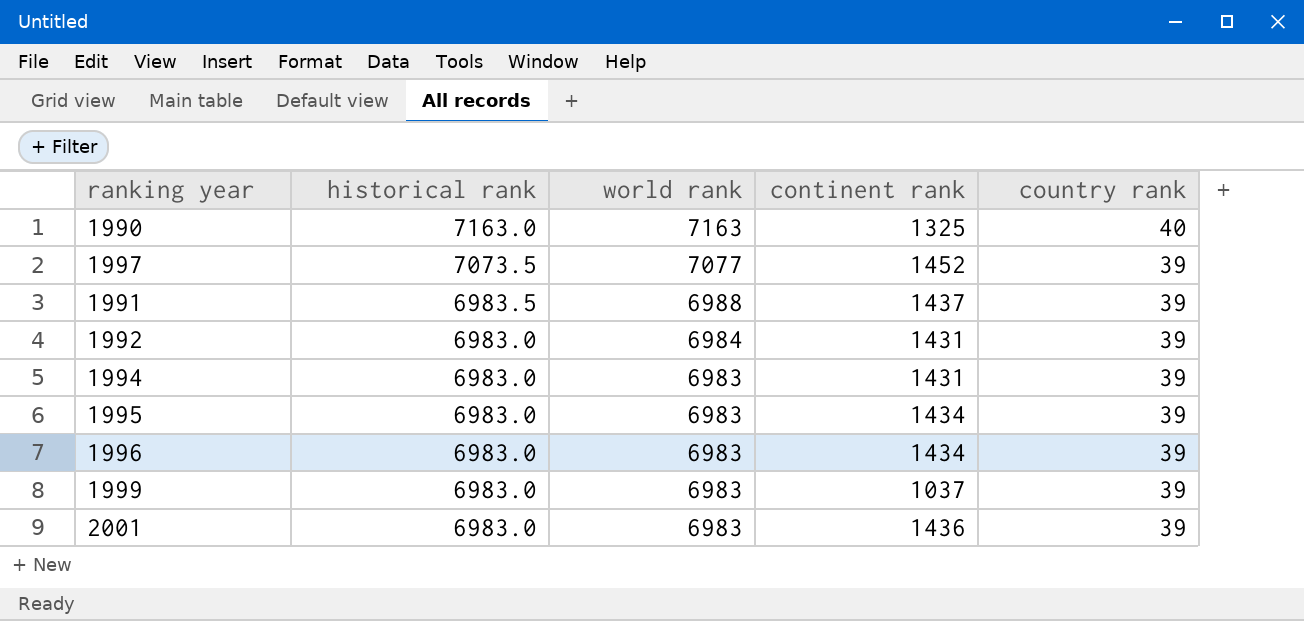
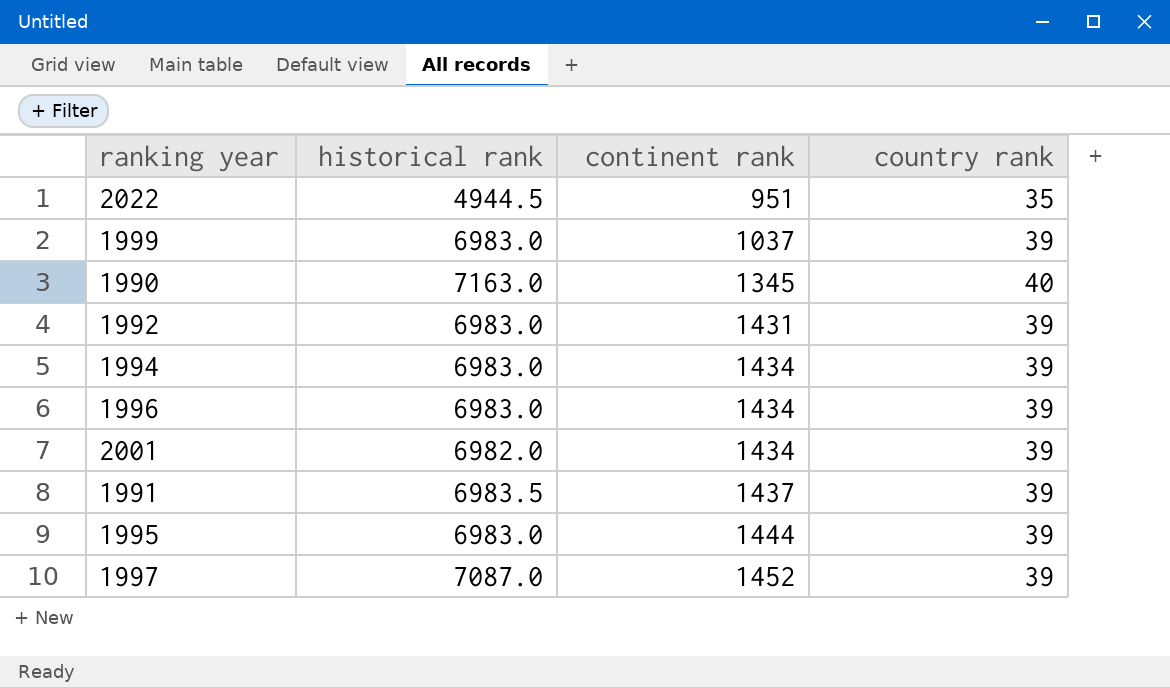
row order: historical rank descending -> continent rank ascending
column world rank | position: 3 -> none
row 2022: none -> 4944.5 | 951 | 35
1990 | continent rank: 1325 -> 1345
1994 | continent rank: 1431 -> 1434
2001 | historical rank: 6983.0 -> 6982.0
2001 | continent rank: 1436 -> 1434
1995 | continent rank: 1434 -> 1444
1997 | historical rank: 7073.5 -> 7087.0

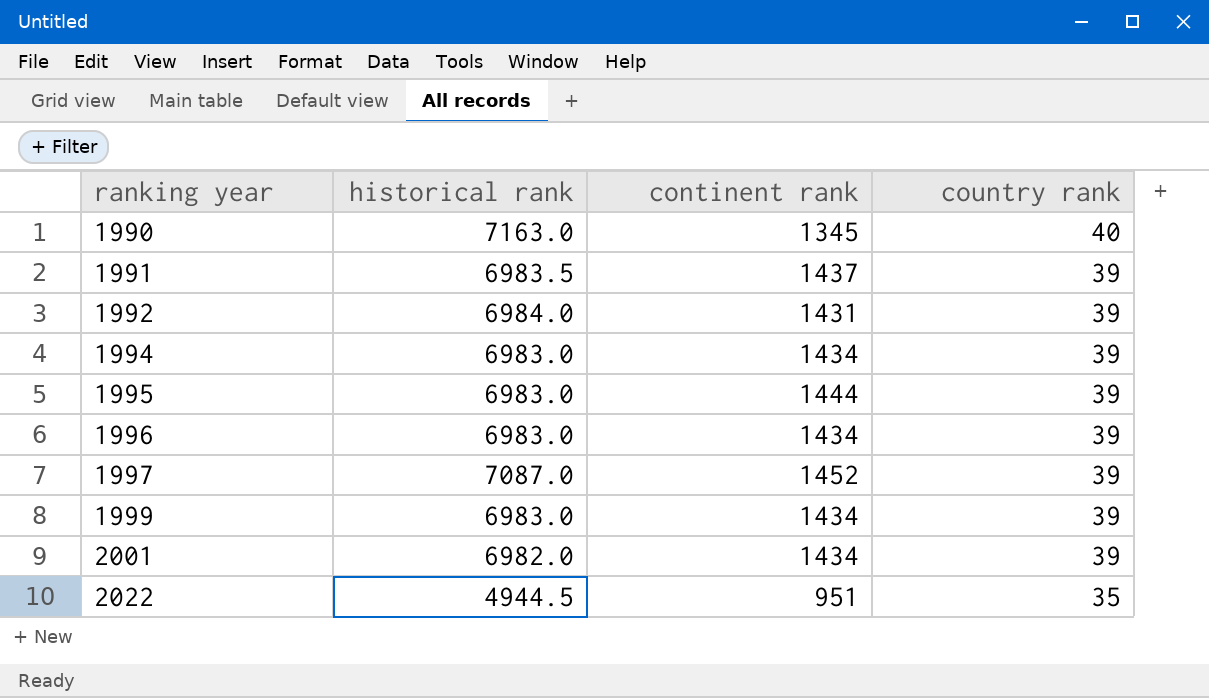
row order: continent rank ascending -> ranking year ascending
1992 | historical rank: 6983.0 -> 6984.0
1999 | continent rank: 1037 -> 1434

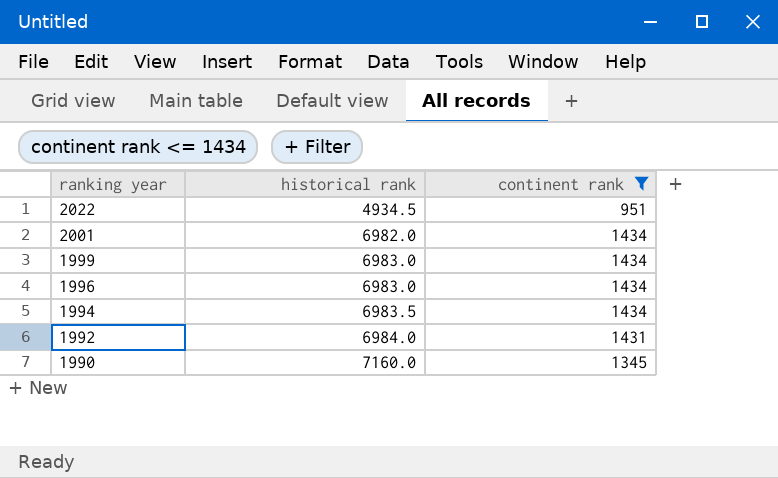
filter: none -> continent rank <= 1434
row order: ranking year ascending -> ranking year descending
column country rank | position: 4 -> none
2022 | historical rank: 4944.5 -> 4934.5
1994 | historical rank: 6983.0 -> 6983.5
1990 | historical rank: 7163.0 -> 7160.0

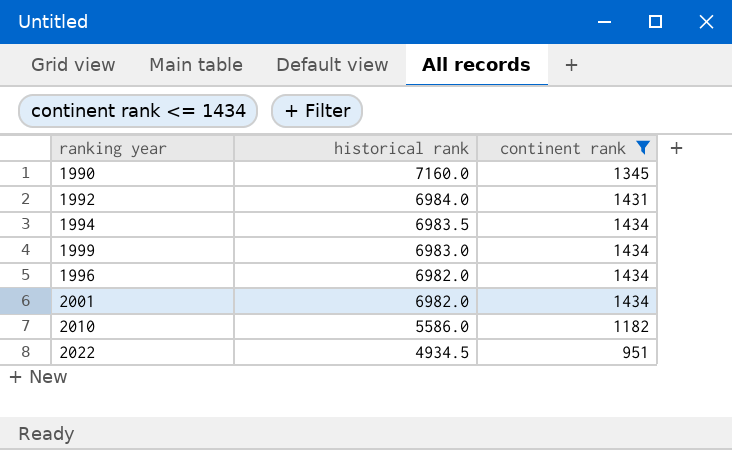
row order: ranking year descending -> historical rank descending
1996 | historical rank: 6983.0 -> 6982.0
row 2010: none -> 5586.0 | 1182

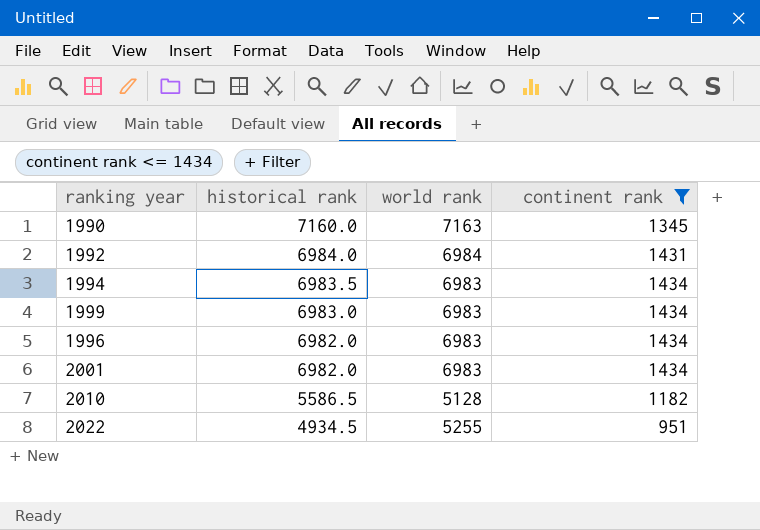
column world rank | position: none -> 3
2010 | historical rank: 5586.0 -> 5586.5

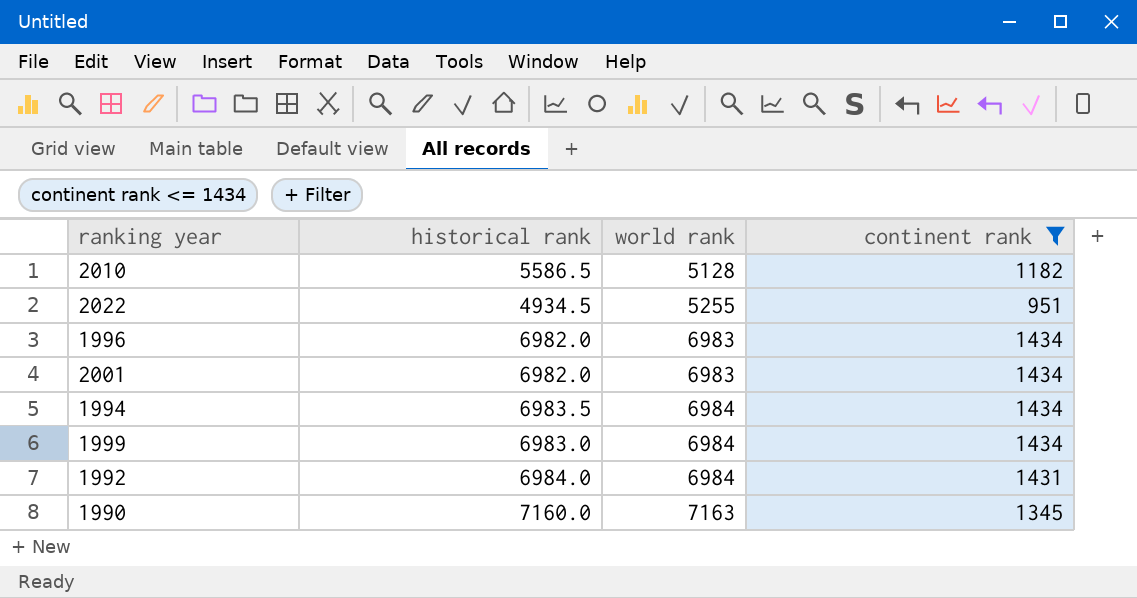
row order: historical rank descending -> world rank ascending
1994 | world rank: 6983 -> 6984
1999 | world rank: 6983 -> 6984

